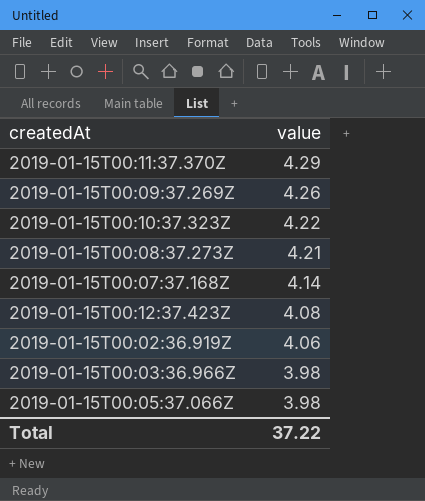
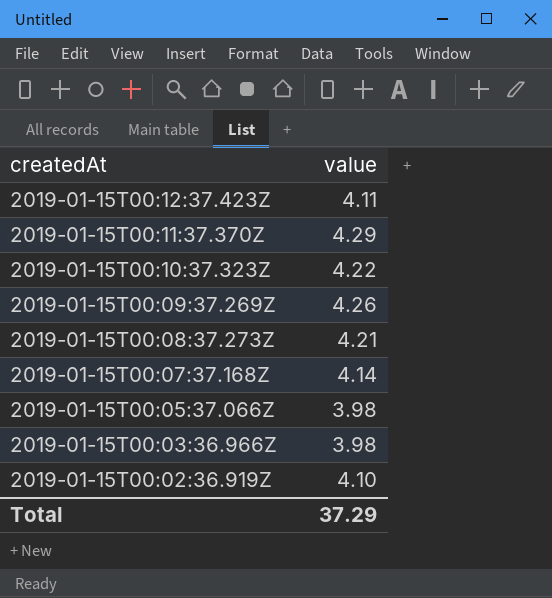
row order: value descending -> createdAt descending
2019-01-15T00:12:37.423Z | value: 4.08 -> 4.11
2019-01-15T00:02:36.919Z | value: 4.06 -> 4.10
Total | value: 37.22 -> 37.29

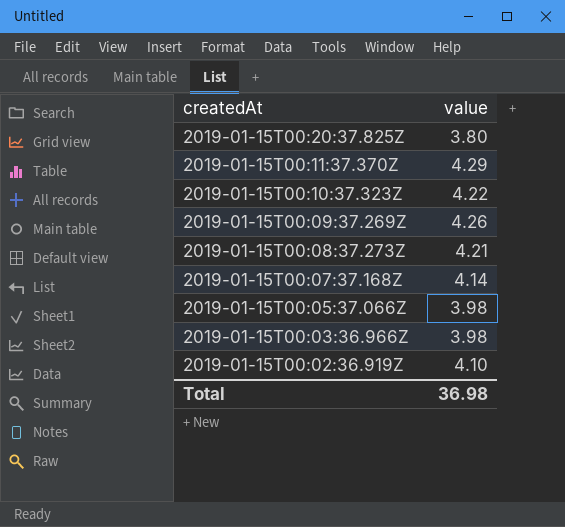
row 2019-01-15T00:12:37.423Z: 4.11 -> none
row 2019-01-15T00:20:37.825Z: none -> 3.80
Total | value: 37.29 -> 36.98

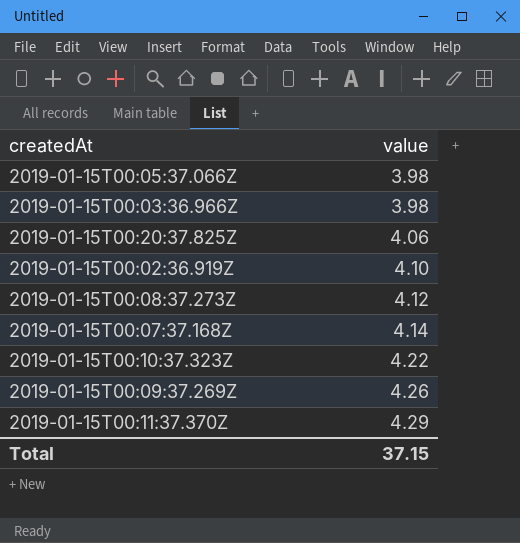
row order: createdAt descending -> value ascending
2019-01-15T00:20:37.825Z | value: 3.80 -> 4.06
2019-01-15T00:08:37.273Z | value: 4.21 -> 4.12
Total | value: 36.98 -> 37.15

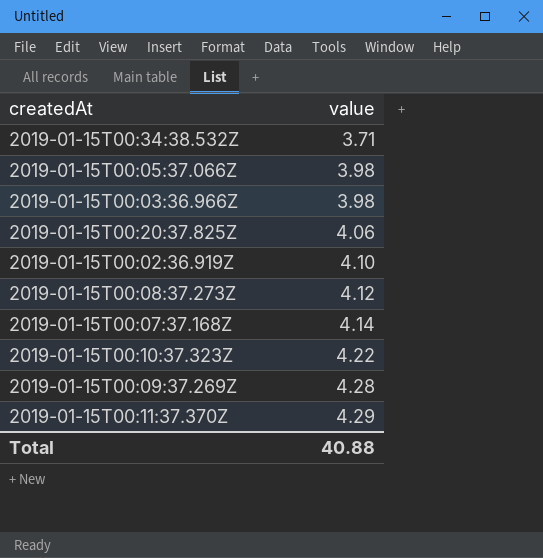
row 2019-01-15T00:34:38.532Z: none -> 3.71
2019-01-15T00:09:37.269Z | value: 4.26 -> 4.28
Total | value: 37.15 -> 40.88

